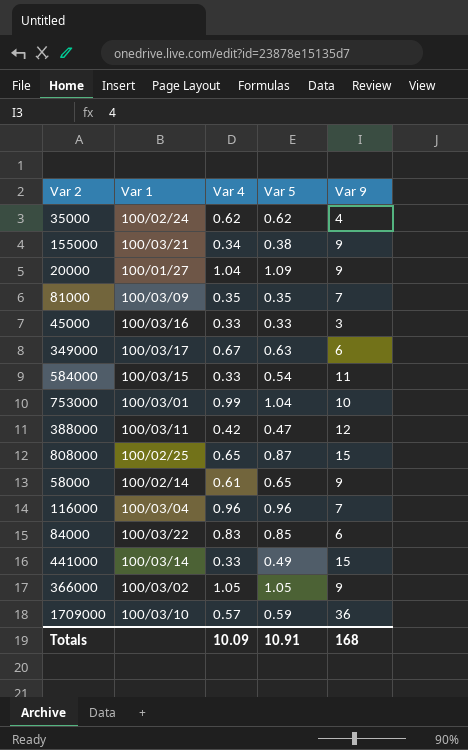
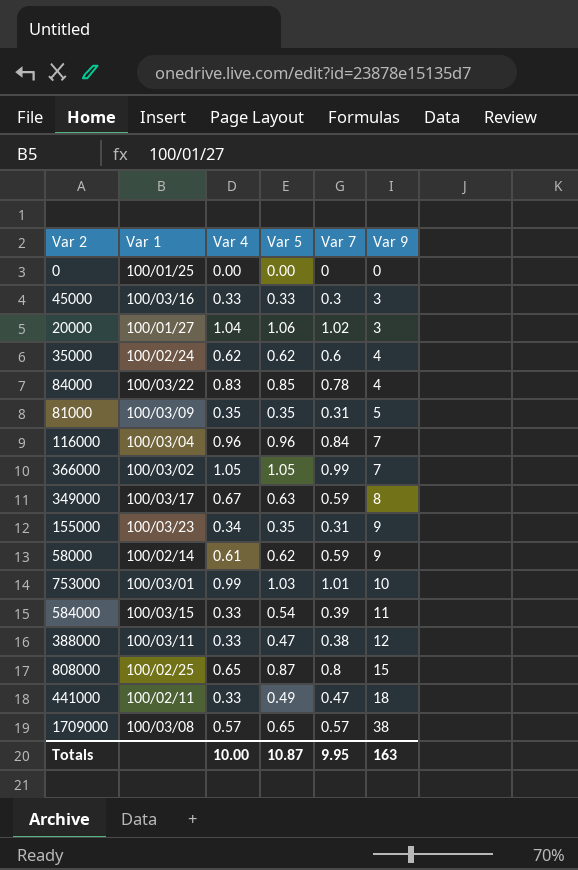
row order: none -> Var 9 ascending
column Var 7 | position: none -> 5
row 0: none -> 100/01/25 | 0.00 | 0.00 | 0 | 0
20000 | Var 5: 1.09 -> 1.06
20000 | Var 9: 9 -> 3
84000 | Var 9: 6 -> 4
81000 | Var 9: 7 -> 5
366000 | Var 9: 9 -> 7
349000 | Var 9: 6 -> 8
155000 | Var 1: 100/03/21 -> 100/03/23
155000 | Var 5: 0.38 -> 0.35
58000 | Var 5: 0.65 -> 0.62
753000 | Var 5: 1.04 -> 1.03
388000 | Var 4: 0.42 -> 0.33
441000 | Var 1: 100/03/14 -> 100/02/11
441000 | Var 9: 15 -> 18
1709000 | Var 1: 100/03/10 -> 100/03/08
1709000 | Var 5: 0.59 -> 0.65
1709000 | Var 9: 36 -> 38
Totals | Var 4: 10.09 -> 10.00
Totals | Var 5: 10.91 -> 10.87
Totals | Var 9: 168 -> 163

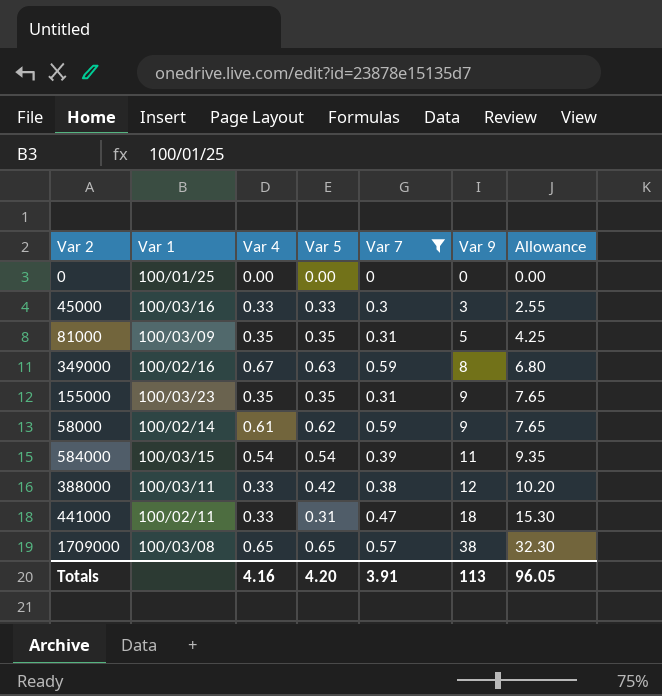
filter: none -> Var 7 <= 0.59
column Allowance | formula: none -> [Var 9] * 0.85
349000 | Var 1: 100/03/17 -> 100/02/16
155000 | Var 4: 0.34 -> 0.35
584000 | Var 4: 0.33 -> 0.54
388000 | Var 5: 0.47 -> 0.42
441000 | Var 5: 0.49 -> 0.31
1709000 | Var 4: 0.57 -> 0.65
Totals | Var 4: 10.00 -> 4.16
Totals | Var 5: 10.87 -> 4.20
Totals | Var 7: 9.95 -> 3.91
Totals | Var 9: 163 -> 113

